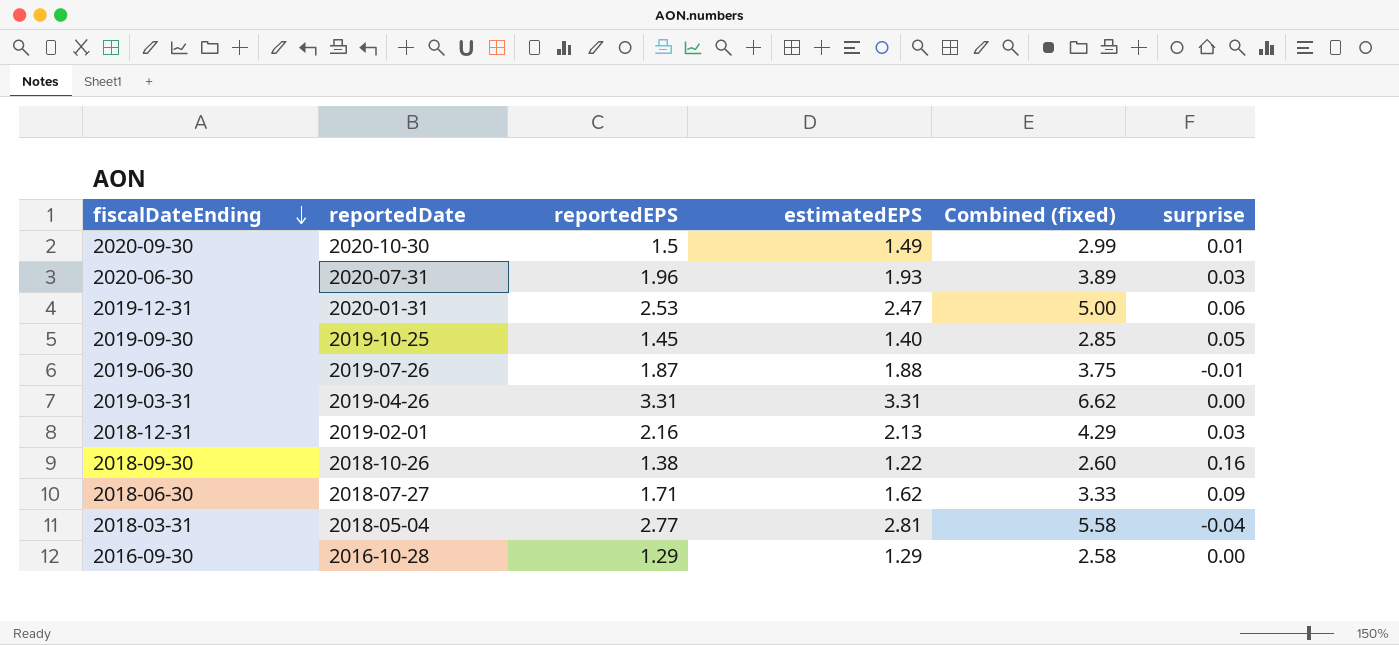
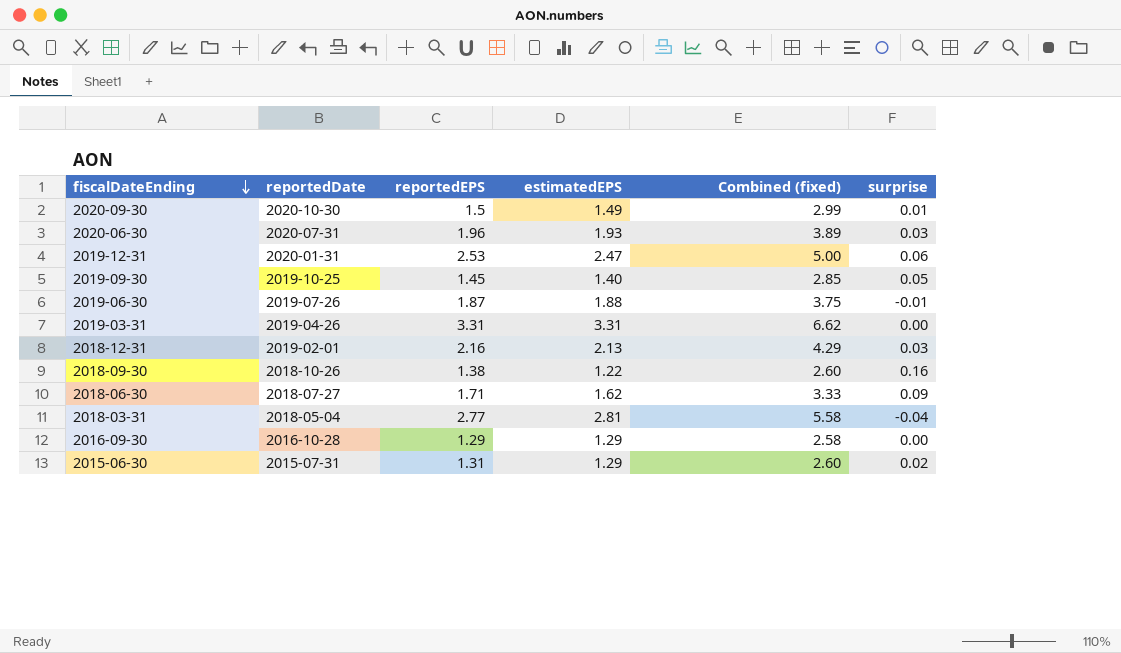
row 2015-06-30: none -> 2015-07-31 | 1.31 | 1.29 | 2.60 | 0.02

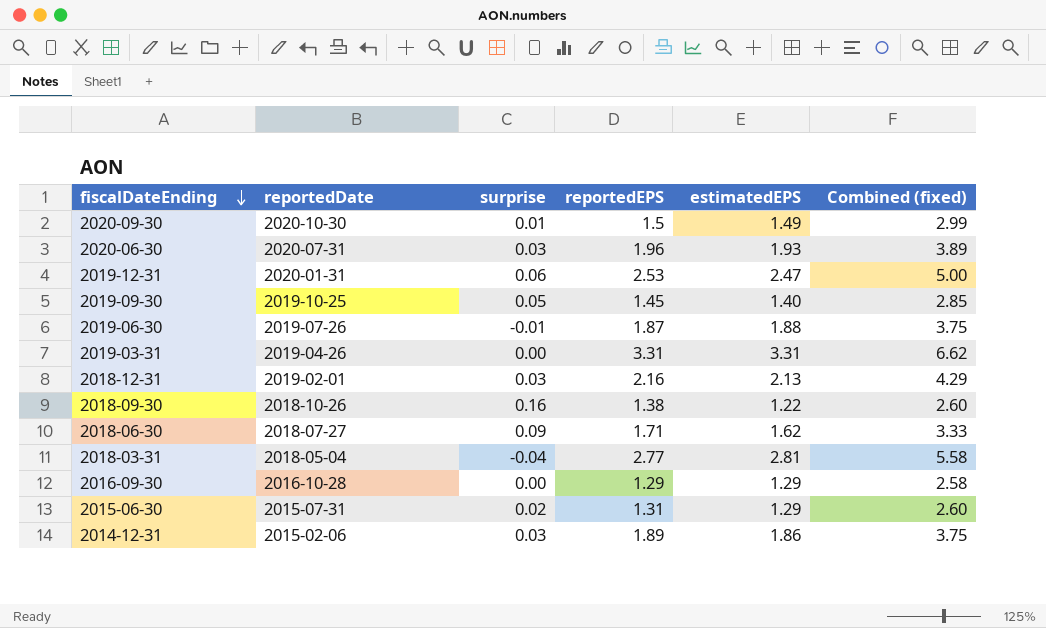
column surprise | position: 6 -> 3
row 2014-12-31: none -> 2015-02-06 | 0.03 | 1.89 | 1.86 | 3.75

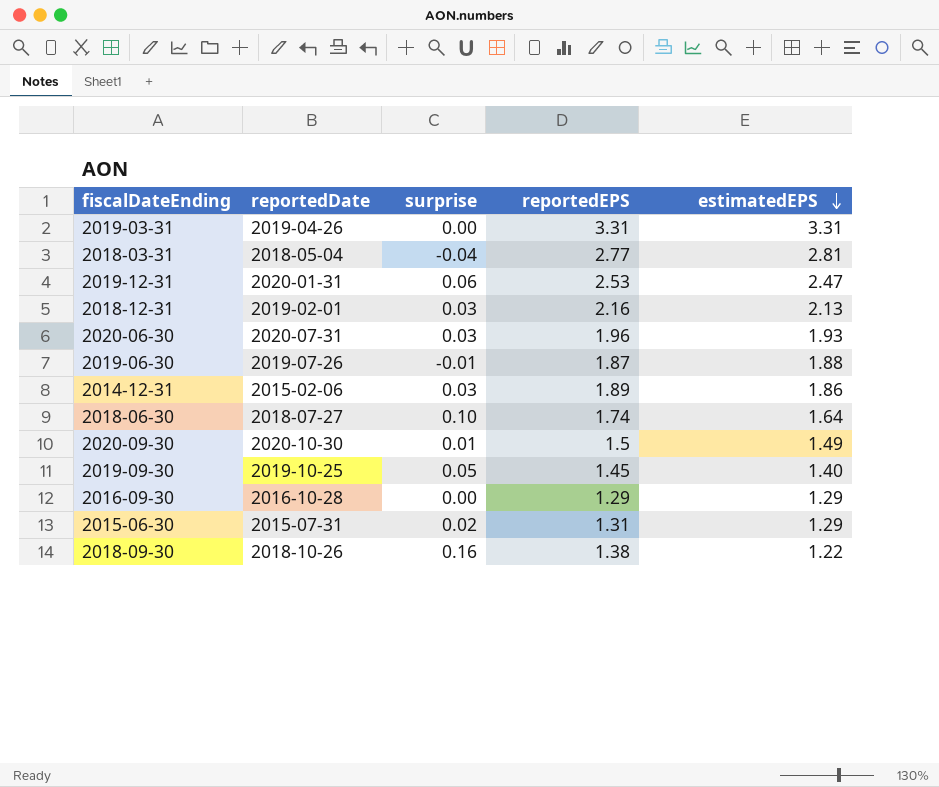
row order: fiscalDateEnding descending -> estimatedEPS descending
column Combined (fixed) | formula: [reportedEPS] + [estimatedEPS] -> none
2018-06-30 | surprise: 0.09 -> 0.10
2018-06-30 | reportedEPS: 1.71 -> 1.74
2018-06-30 | estimatedEPS: 1.62 -> 1.64

